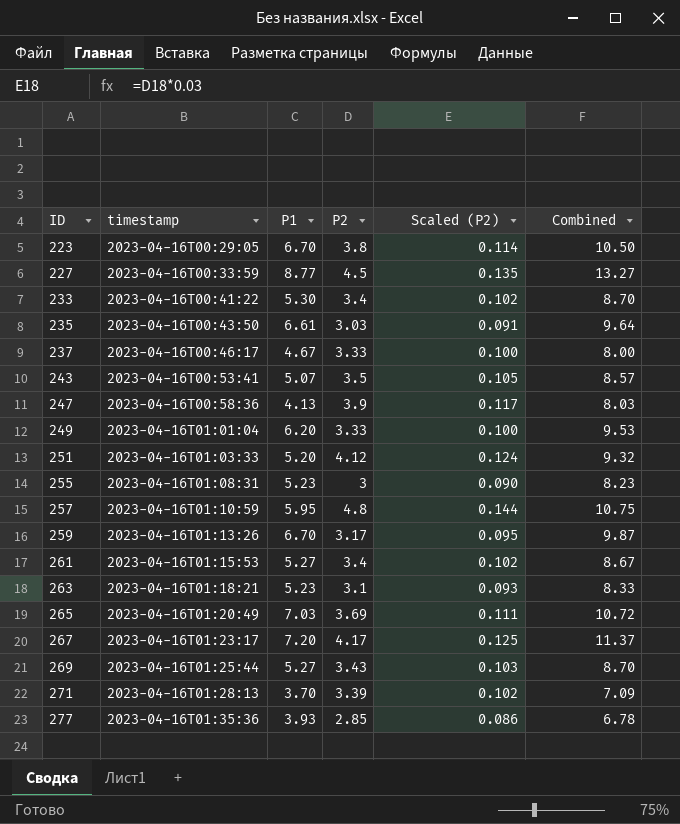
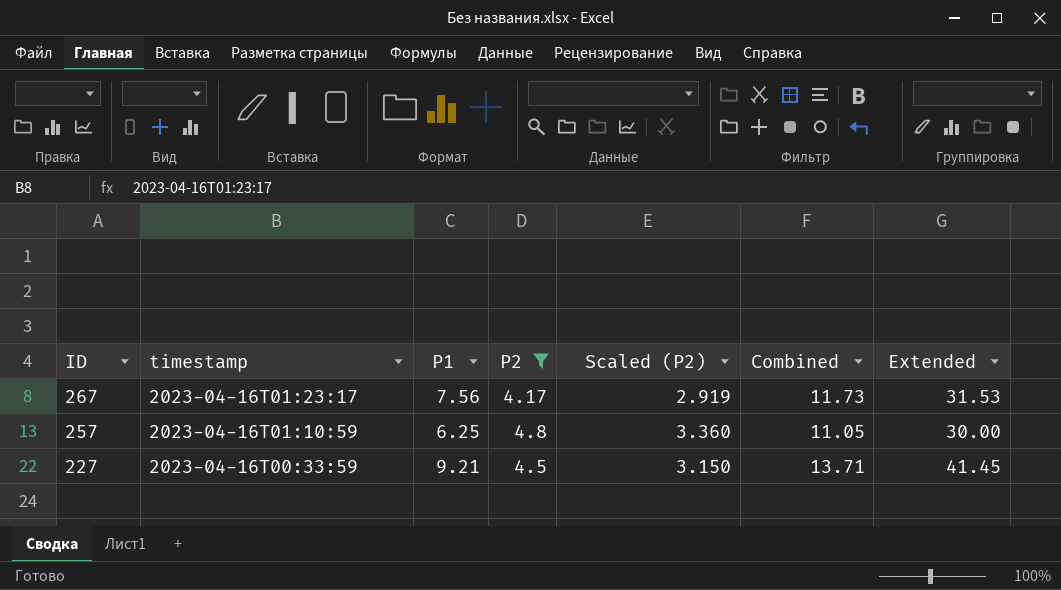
filter: none -> P2 >= 4.17
row order: ID ascending -> ID descending
column Scaled (P2) | formula: [P2] * 0.03 -> [P2] * 0.7
column Extended | formula: none -> [P1] * [P2]
267 | P1: 7.20 -> 7.56
267 | Combined: 11.37 -> 11.73
257 | P1: 5.95 -> 6.25
257 | Combined: 10.75 -> 11.05
227 | P1: 8.77 -> 9.21
227 | Combined: 13.27 -> 13.71

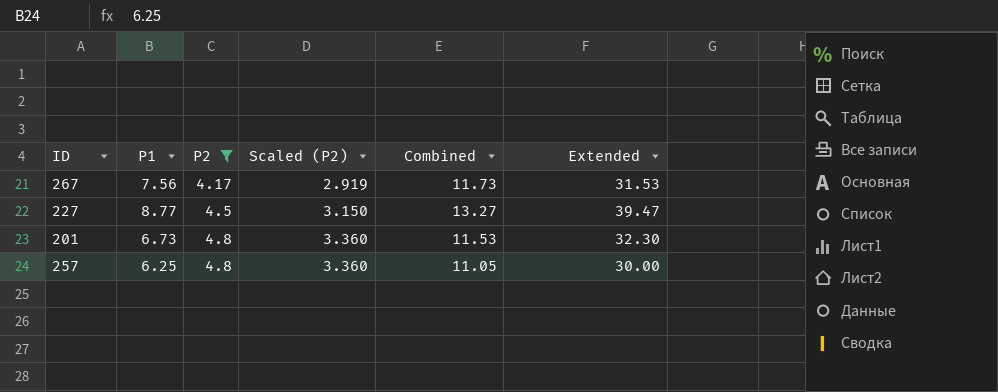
row order: ID descending -> P2 ascending
column timestamp | position: 2 -> none
227 | P1: 9.21 -> 8.77
227 | Combined: 13.71 -> 13.27
227 | Extended: 41.45 -> 39.47
row 201: none -> 6.73 | 4.8 | 3.360 | 11.53 | 32.30

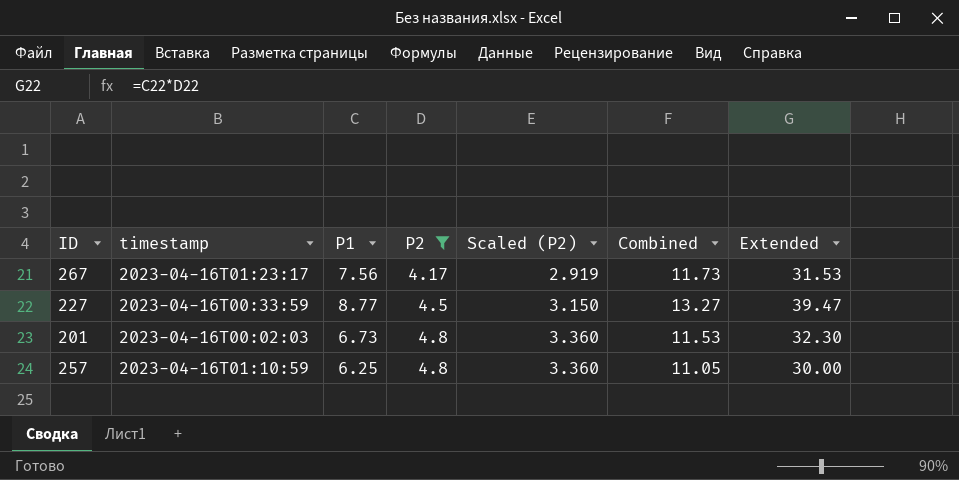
column timestamp | position: none -> 2

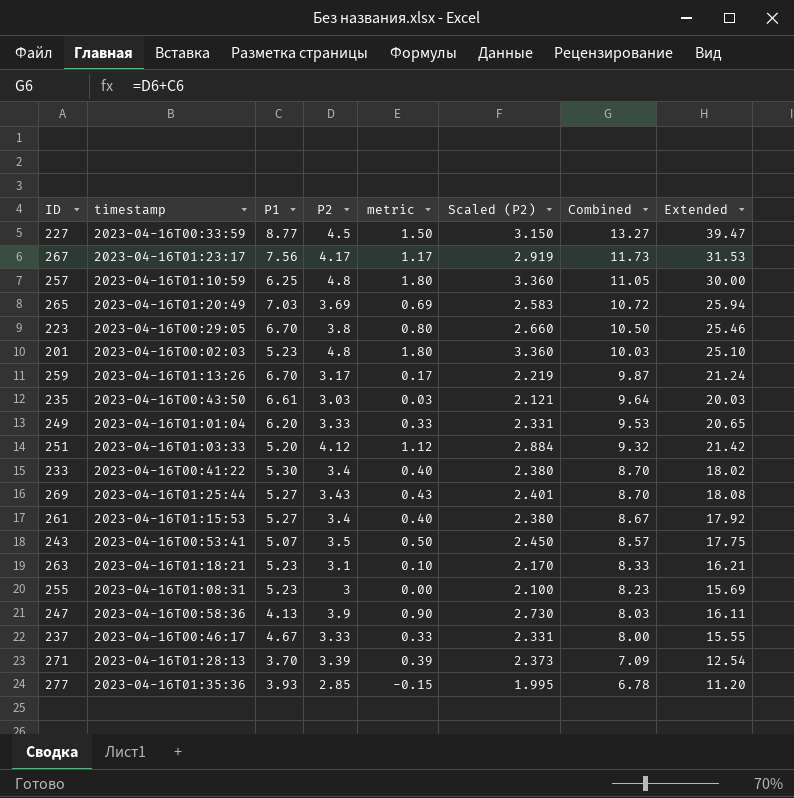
filter: P2 >= 4.17 -> none
row order: P2 ascending -> Combined descending
column metric | formula: none -> [P2] - 3
201 | P1: 6.73 -> 5.23
201 | Combined: 11.53 -> 10.03
201 | Extended: 32.30 -> 25.10

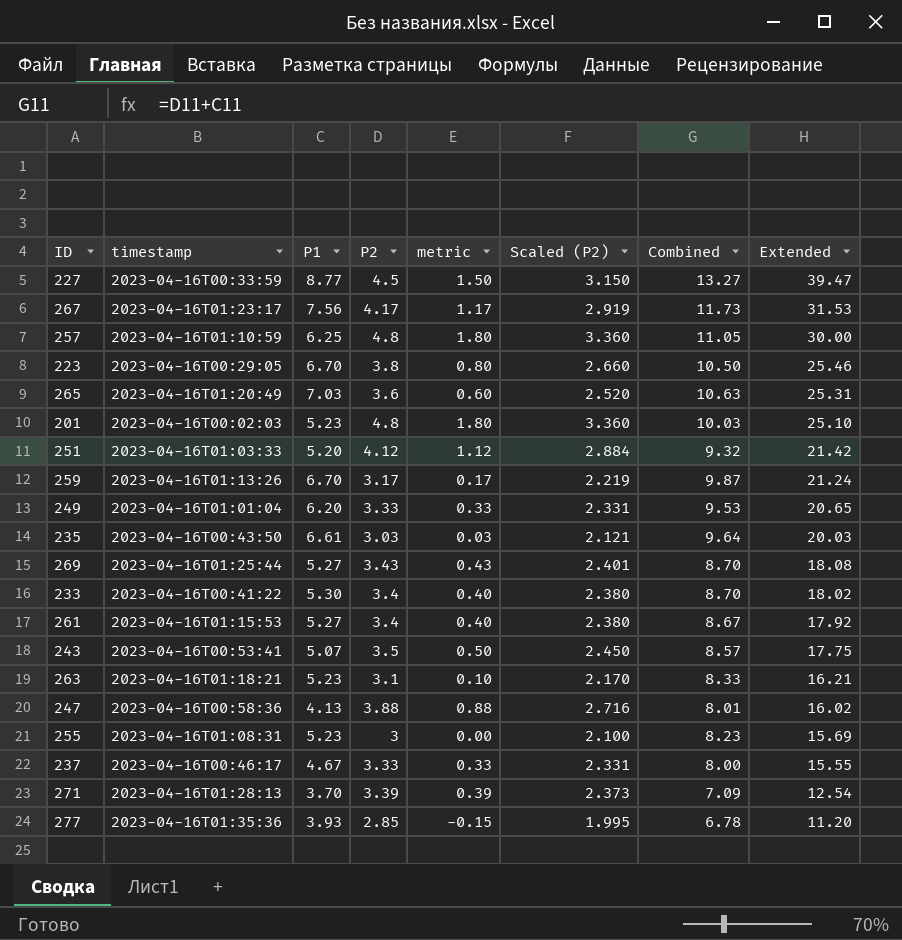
row order: Combined descending -> Extended descending
265 | P2: 3.69 -> 3.6
265 | metric: 0.69 -> 0.60
265 | Scaled (P2): 2.583 -> 2.520
265 | Combined: 10.72 -> 10.63
265 | Extended: 25.94 -> 25.31
247 | P2: 3.9 -> 3.88
247 | metric: 0.90 -> 0.88
247 | Scaled (P2): 2.730 -> 2.716
247 | Combined: 8.03 -> 8.01
247 | Extended: 16.11 -> 16.02

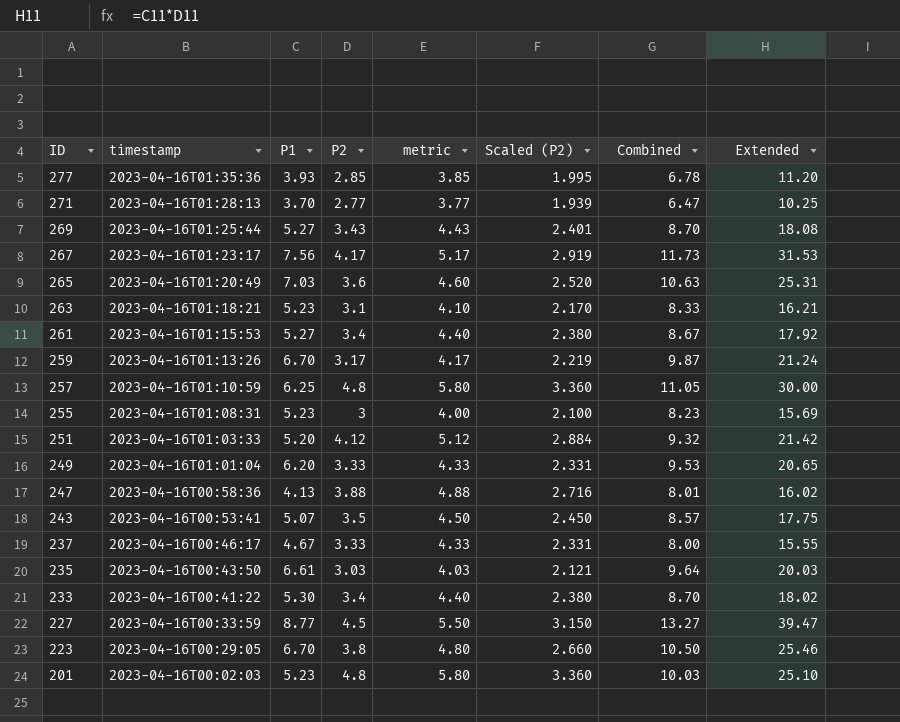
row order: Extended descending -> ID descending
column metric | formula: [P2] - 3 -> [P2] + 1
271 | P2: 3.39 -> 2.77
271 | Scaled (P2): 2.373 -> 1.939
271 | Combined: 7.09 -> 6.47
271 | Extended: 12.54 -> 10.25

